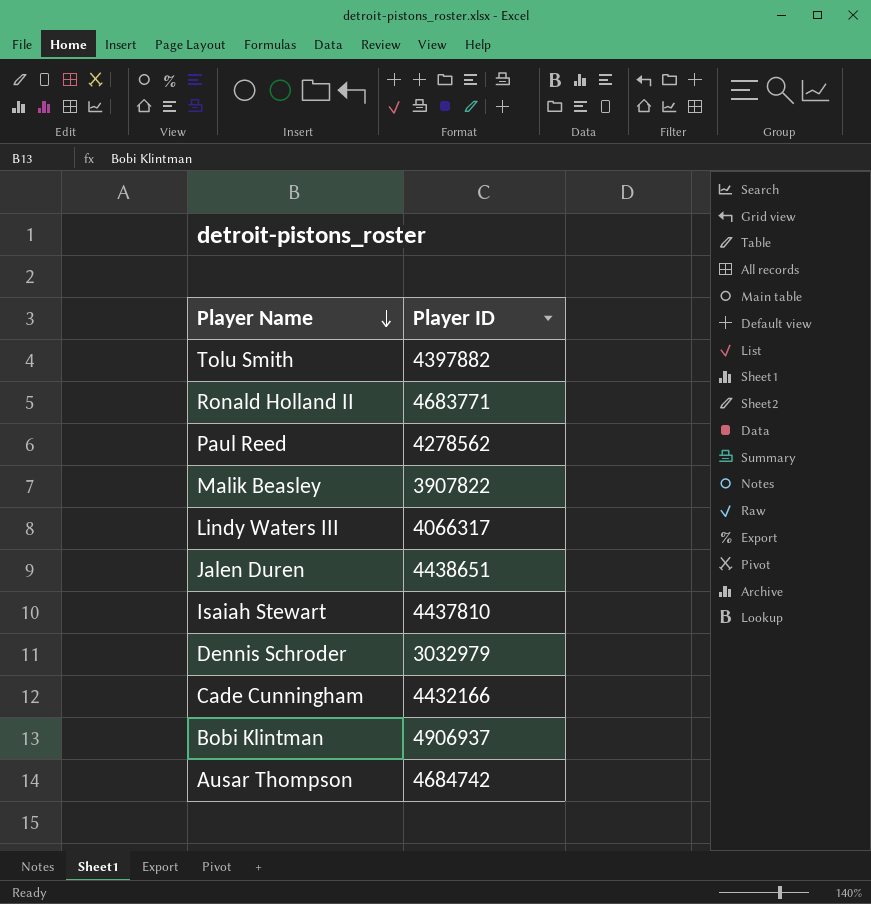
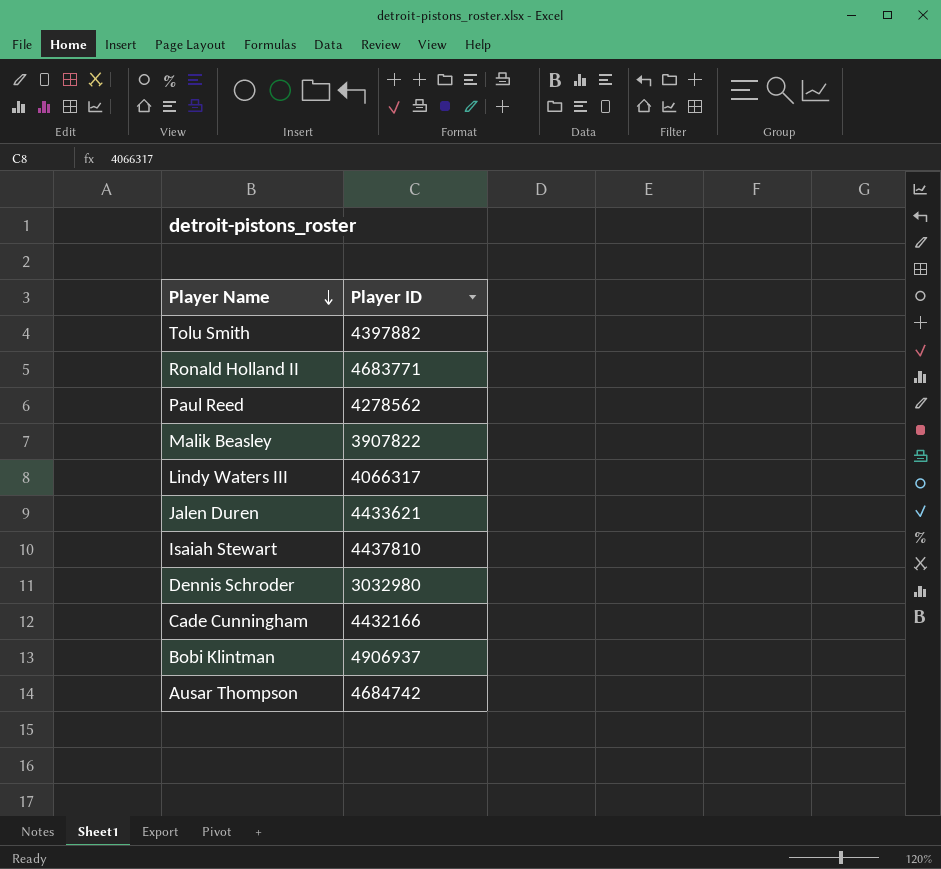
Jalen Duren | Player ID: 4438651 -> 4433621
Dennis Schroder | Player ID: 3032979 -> 3032980

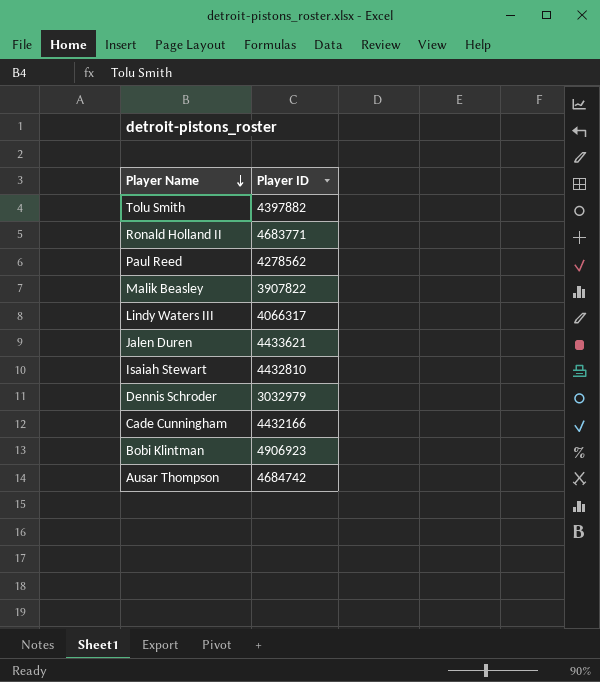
Isaiah Stewart | Player ID: 4437810 -> 4432810
Dennis Schroder | Player ID: 3032980 -> 3032979
Bobi Klintman | Player ID: 4906937 -> 4906923

